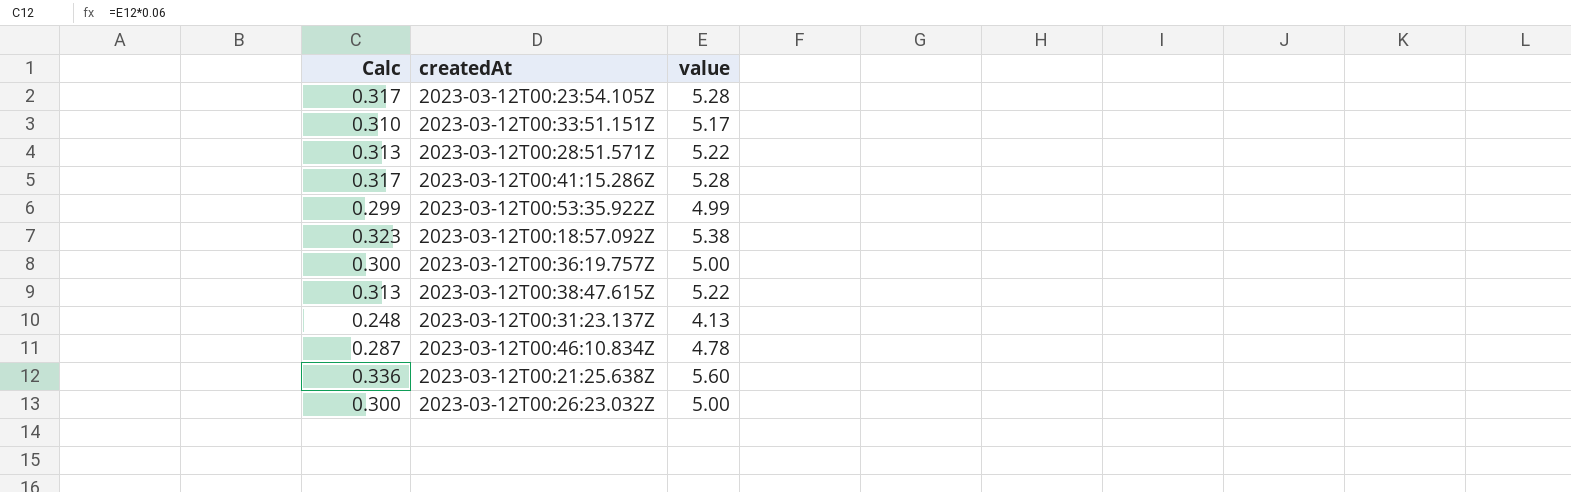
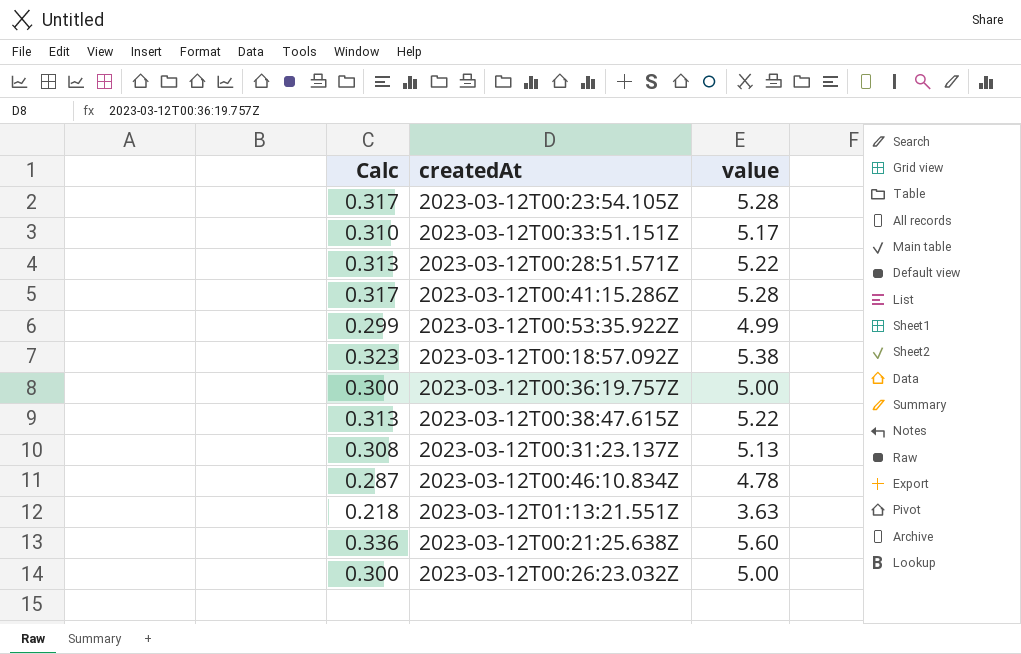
2023-03-12T00:31:23.137Z | Calc: 0.248 -> 0.308
2023-03-12T00:31:23.137Z | value: 4.13 -> 5.13
row 2023-03-12T01:13:21.551Z: none -> 0.218 | 3.63

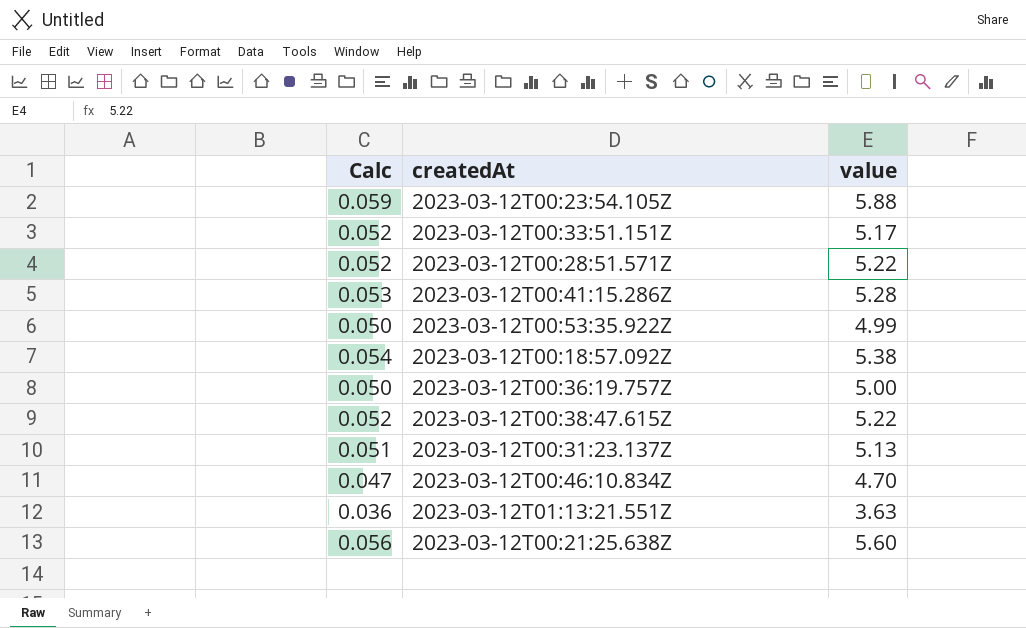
column Calc | formula: [value] * 0.06 -> [value] * 0.01
row 2023-03-12T00:26:23.032Z: 0.300 | 5.00 -> none
2023-03-12T00:23:54.105Z | value: 5.28 -> 5.88
2023-03-12T00:46:10.834Z | value: 4.78 -> 4.70

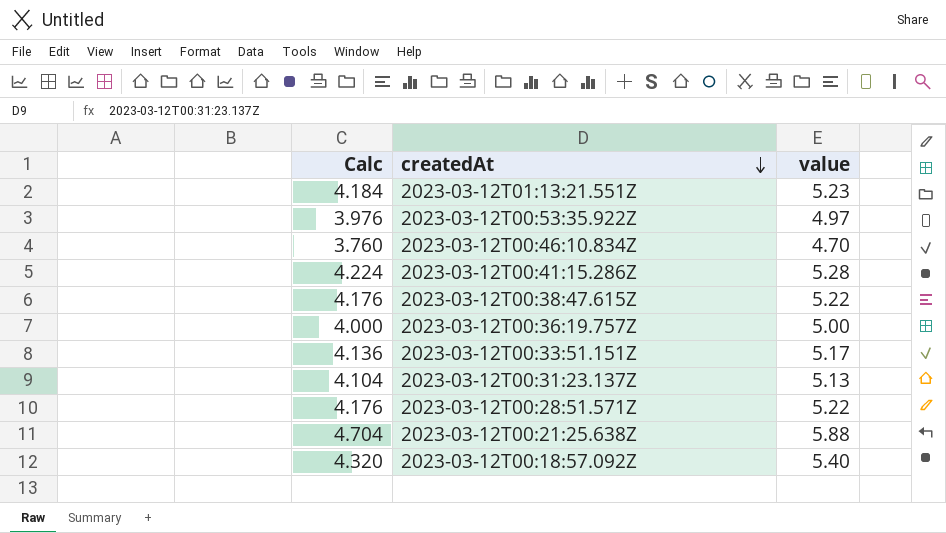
row order: none -> createdAt descending
column Calc | formula: [value] * 0.01 -> [value] * 0.8
row 2023-03-12T00:23:54.105Z: 0.059 | 5.88 -> none
2023-03-12T01:13:21.551Z | value: 3.63 -> 5.23
2023-03-12T00:53:35.922Z | value: 4.99 -> 4.97
2023-03-12T00:21:25.638Z | value: 5.60 -> 5.88
2023-03-12T00:18:57.092Z | value: 5.38 -> 5.40

